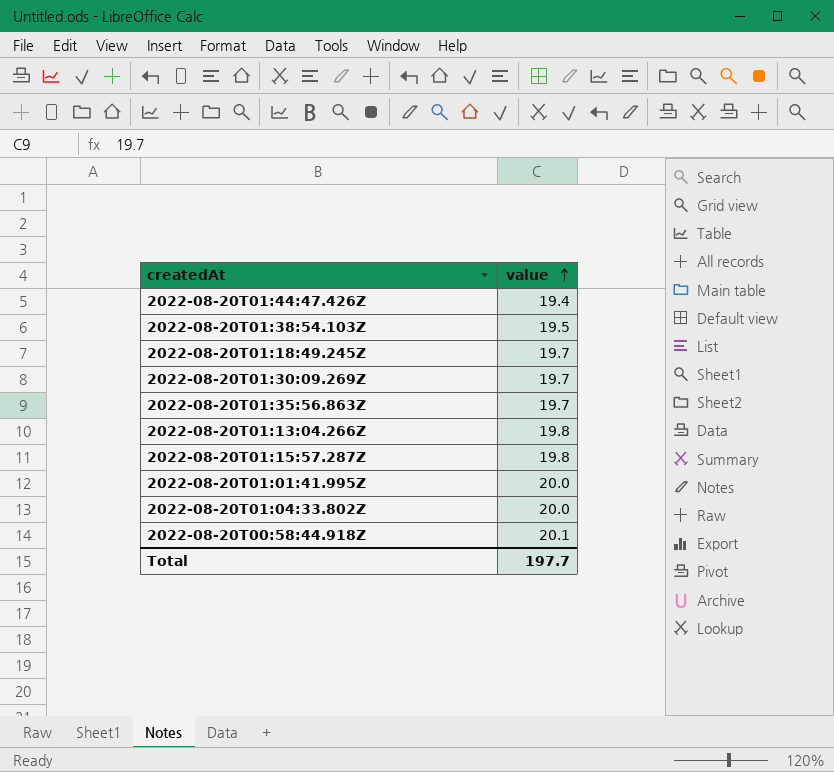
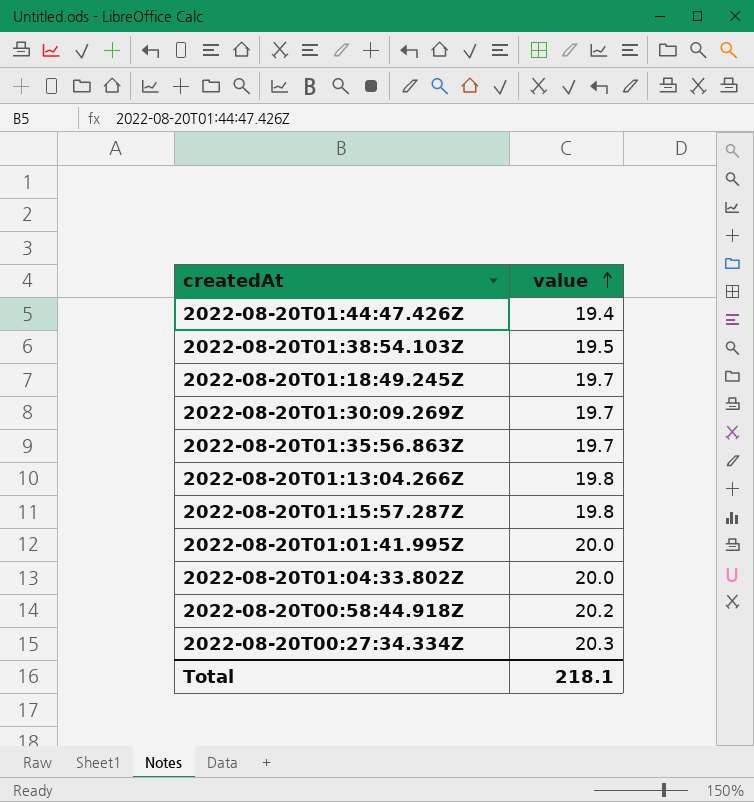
2022-08-20T00:58:44.918Z | value: 20.1 -> 20.2
row 2022-08-20T00:27:34.334Z: none -> 20.3
Total | value: 197.7 -> 218.1

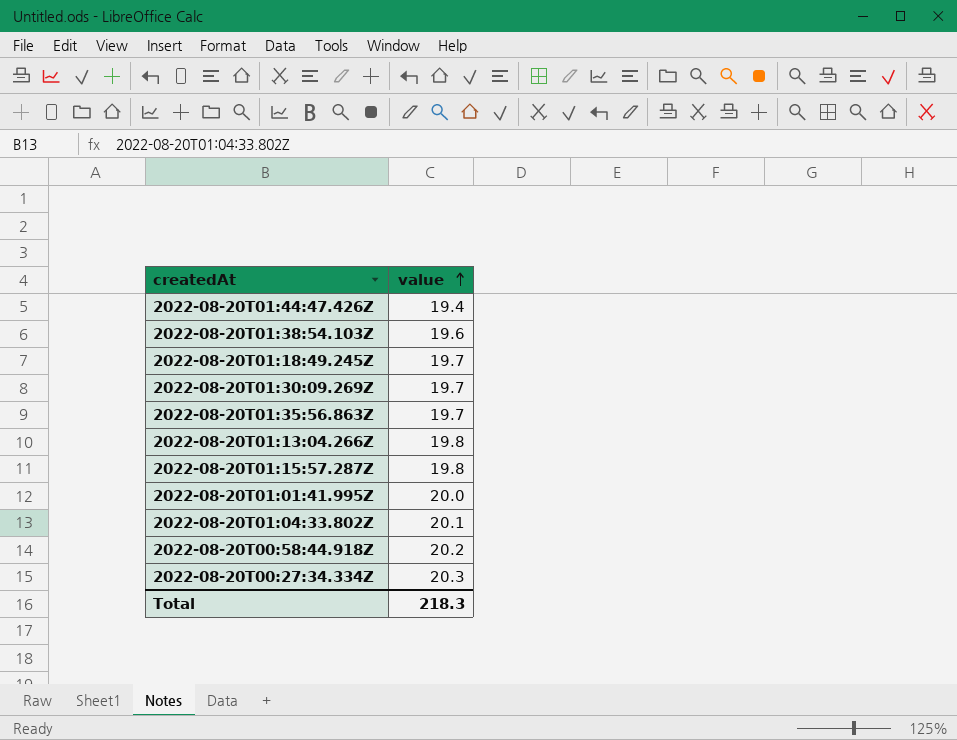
2022-08-20T01:38:54.103Z | value: 19.5 -> 19.6
2022-08-20T01:04:33.802Z | value: 20.0 -> 20.1
Total | value: 218.1 -> 218.3

